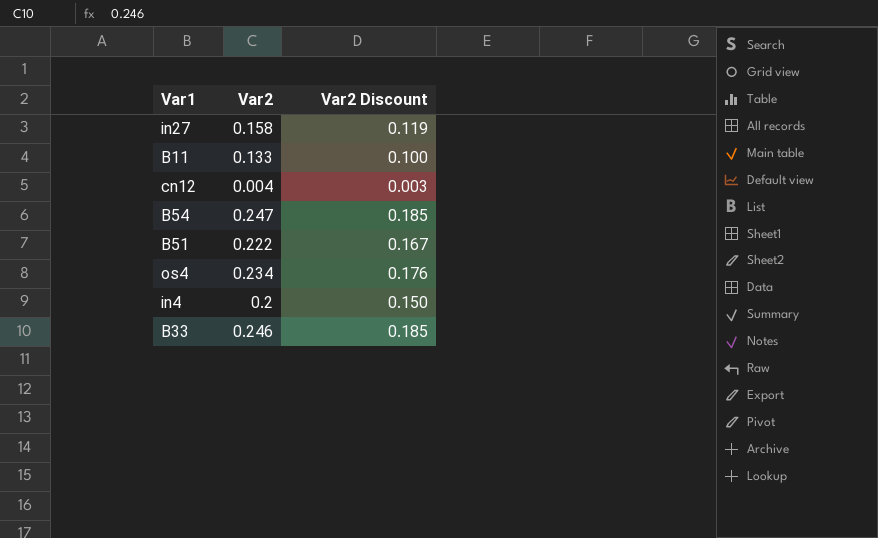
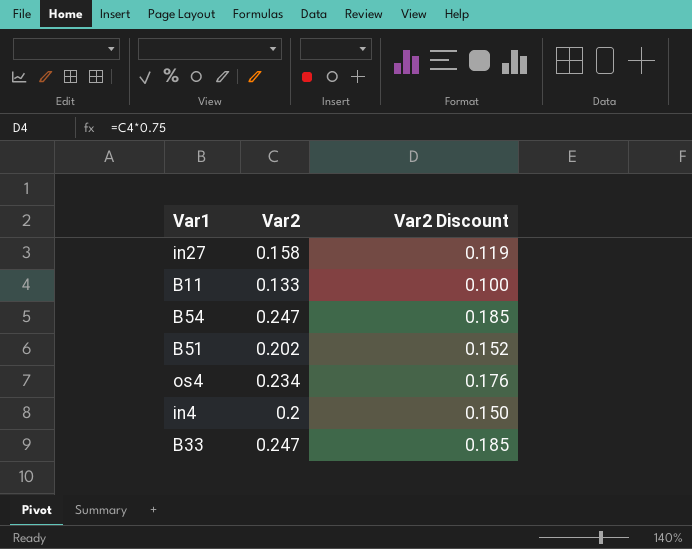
row cn12: 0.004 | 0.003 -> none
B51 | Var2: 0.222 -> 0.202
B51 | Var2 Discount: 0.167 -> 0.152
B33 | Var2: 0.246 -> 0.247

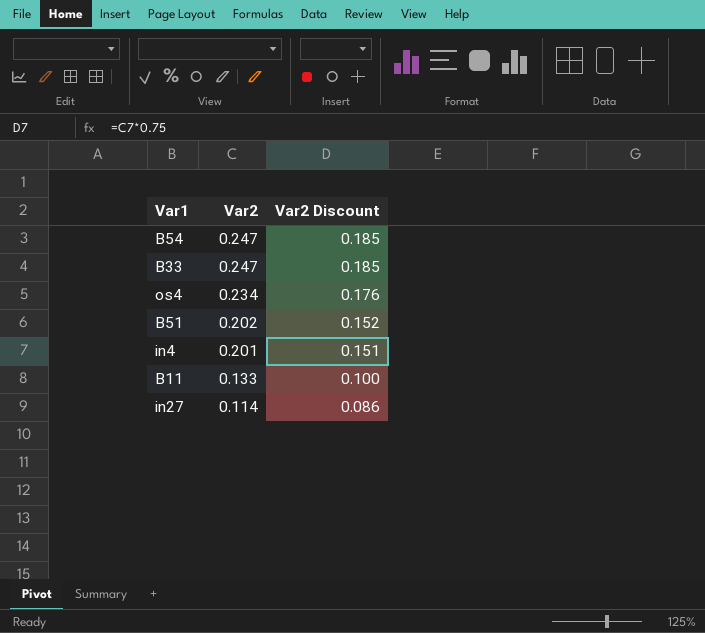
row order: none -> Var2 descending
in4 | Var2: 0.2 -> 0.201
in4 | Var2 Discount: 0.150 -> 0.151
in27 | Var2: 0.158 -> 0.114
in27 | Var2 Discount: 0.119 -> 0.086

